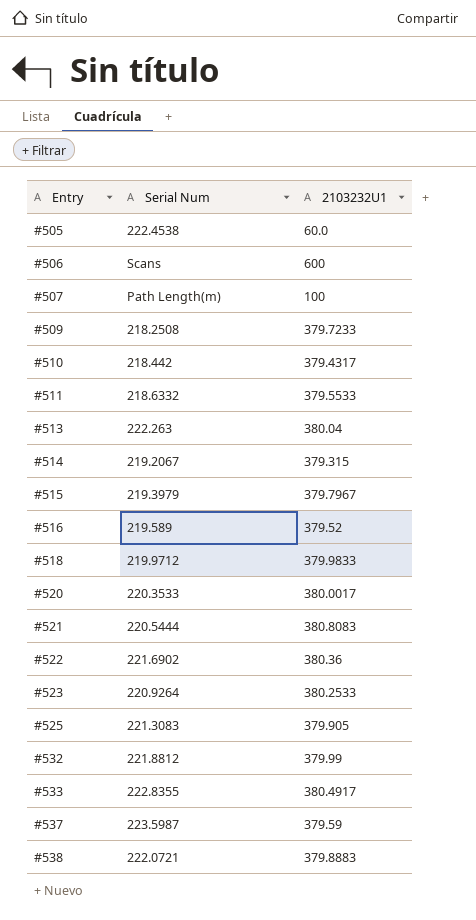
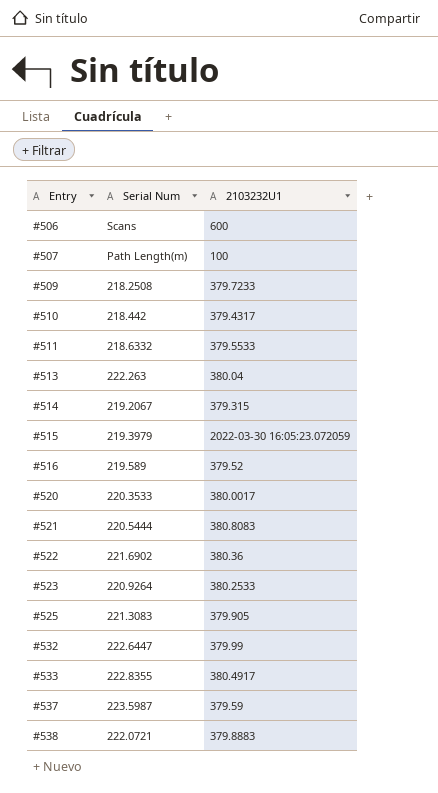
row #505: 222.4538 | 60.0 -> none
row #518: 219.9712 | 379.9833 -> none
#515 | 2103232U1: 379.7967 -> 2022-03-30 16:05:23.072059
#532 | Serial Num: 221.8812 -> 222.6447

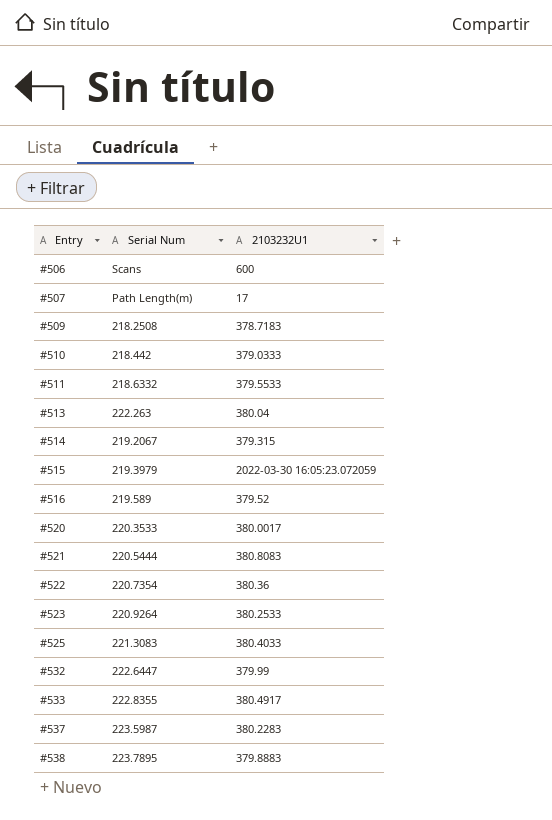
#507 | 2103232U1: 100 -> 17
#509 | 2103232U1: 379.7233 -> 378.7183
#510 | 2103232U1: 379.4317 -> 379.0333
#522 | Serial Num: 221.6902 -> 220.7354
#525 | 2103232U1: 379.905 -> 380.4033
#537 | 2103232U1: 379.59 -> 380.2283
#538 | Serial Num: 222.0721 -> 223.7895

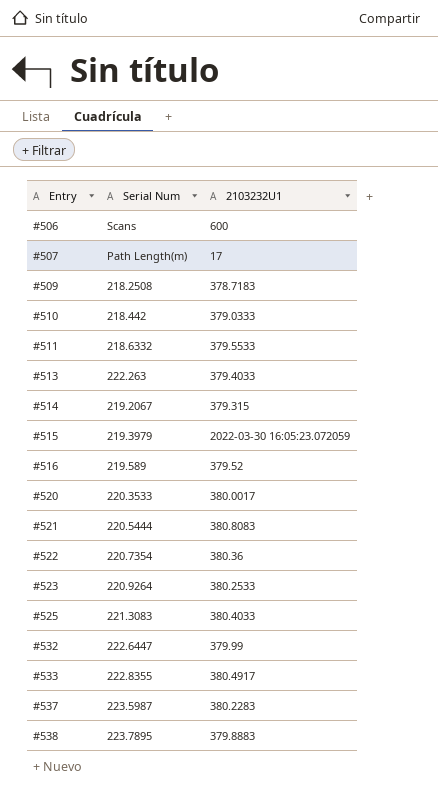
#513 | 2103232U1: 380.04 -> 379.4033

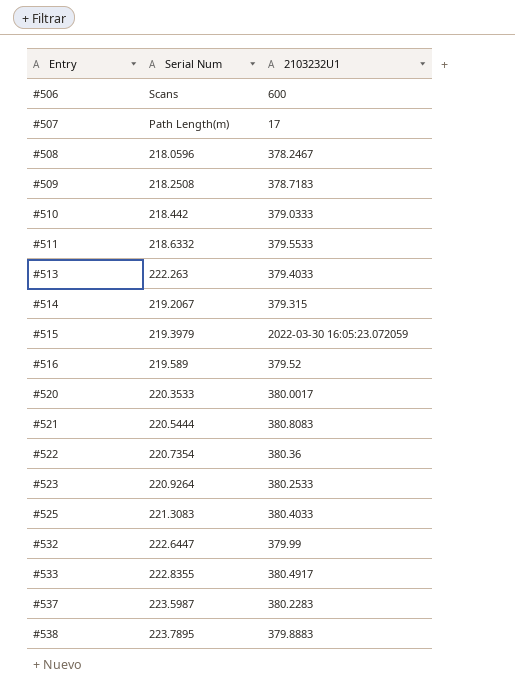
row #508: none -> 218.0596 | 378.2467

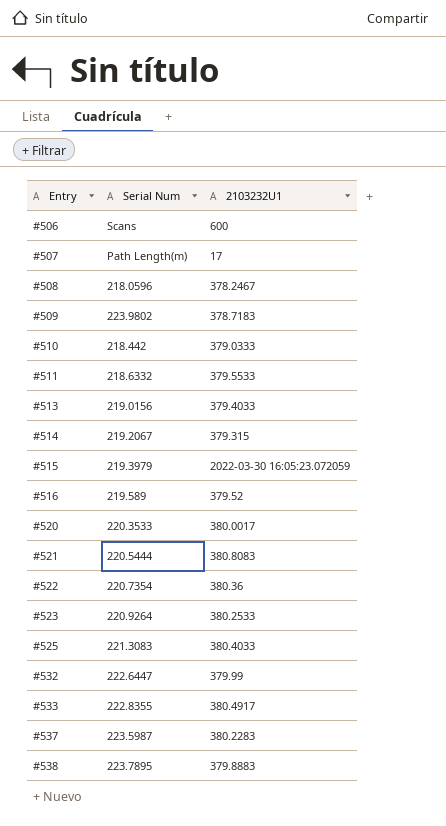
#509 | Serial Num: 218.2508 -> 223.9802
#513 | Serial Num: 222.263 -> 219.0156

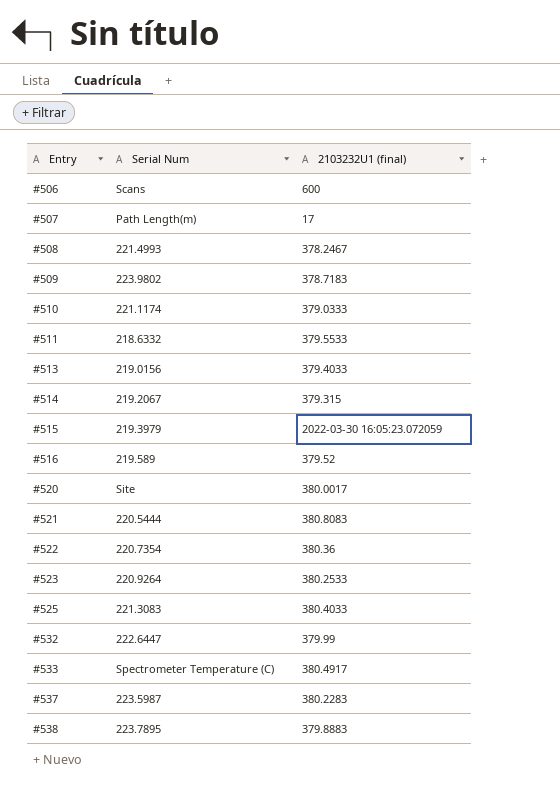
column name: 2103232U1 -> 2103232U1 (final)
#508 | Serial Num: 218.0596 -> 221.4993
#510 | Serial Num: 218.442 -> 221.1174
#520 | Serial Num: 220.3533 -> Site
#533 | Serial Num: 222.8355 -> Spectrometer Temperature (C)

